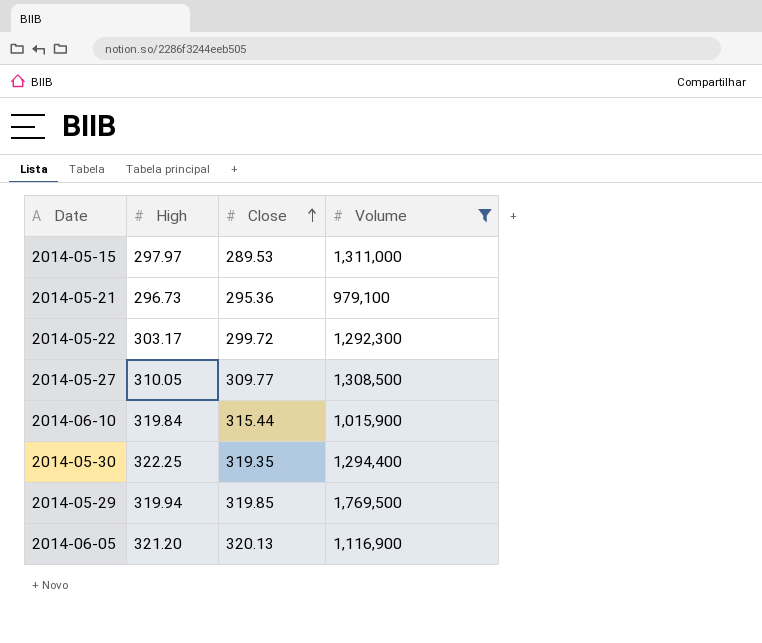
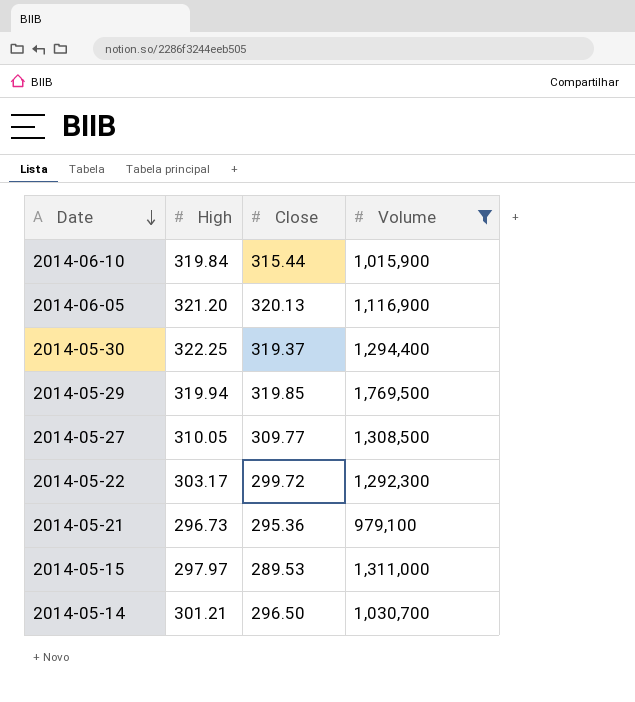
row order: Close ascending -> Date descending
2014-05-30 | Close: 319.35 -> 319.37
row 2014-05-14: none -> 301.21 | 296.50 | 1,030,700

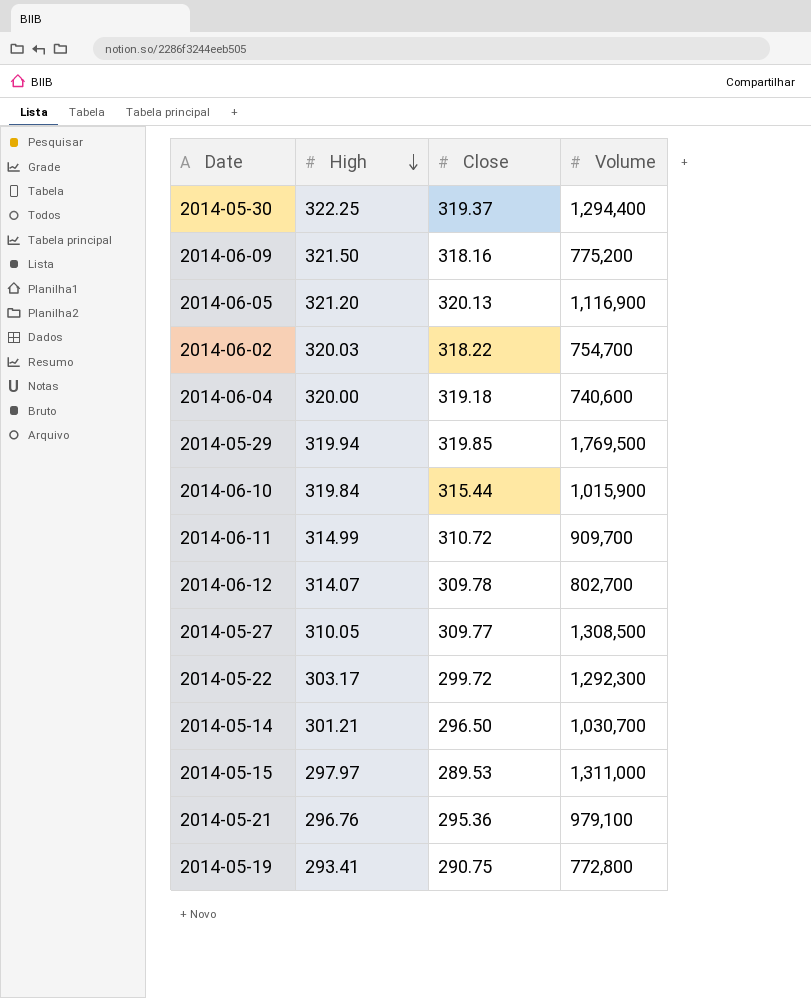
filter: Volume >= 979,100 -> none
row order: Date descending -> High descending
2014-05-21 | High: 296.73 -> 296.76

